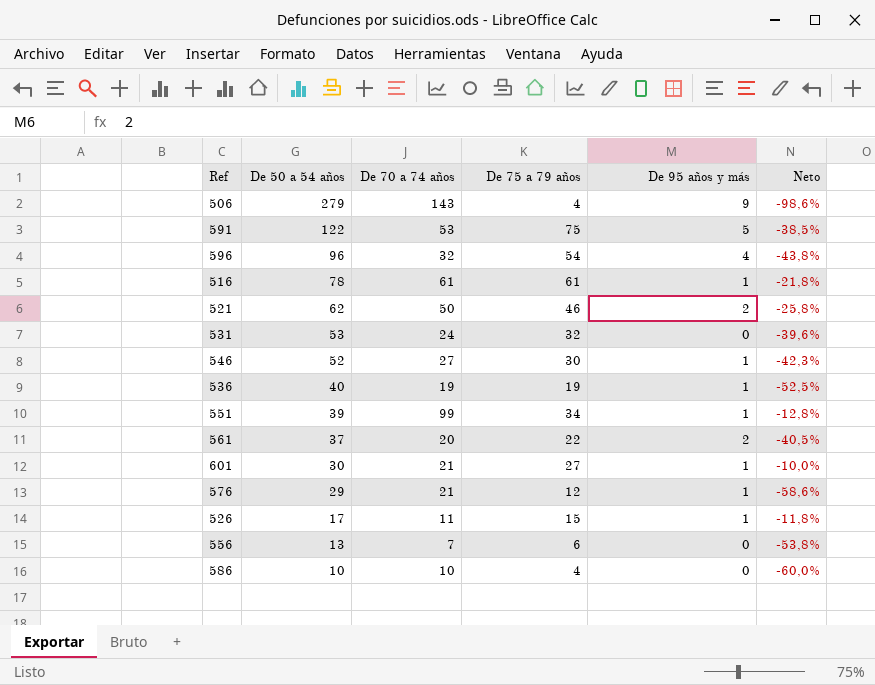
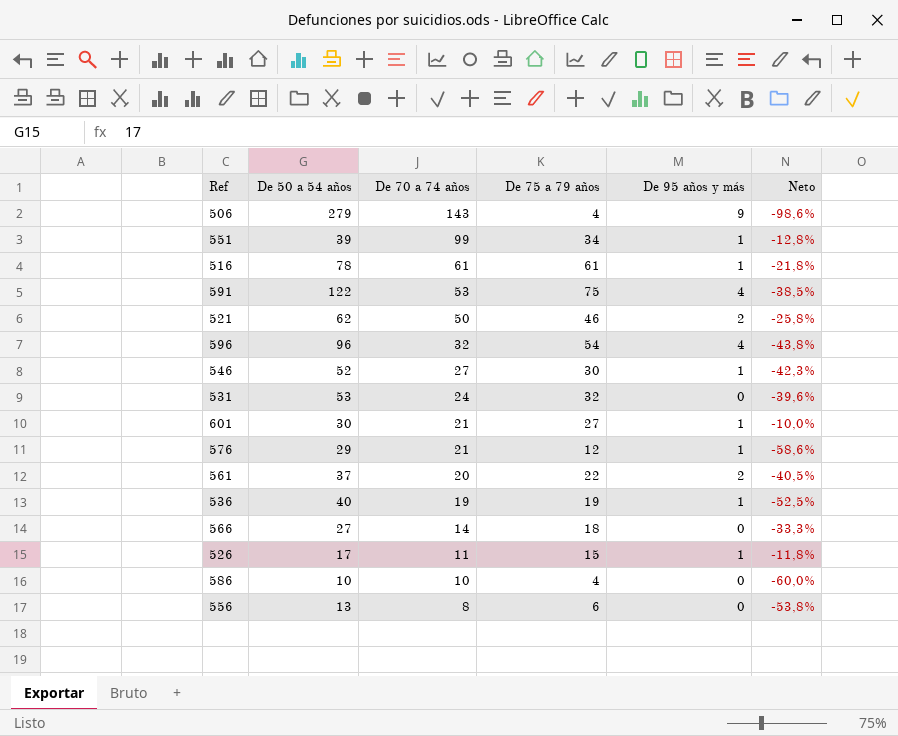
row order: De 50 a 54 años descending -> De 70 a 74 años descending
591 | De 95 años y más: 5 -> 4
row 566: none -> 27 | 14 | 18 | 0 | -33,3%
556 | De 70 a 74 años: 7 -> 8

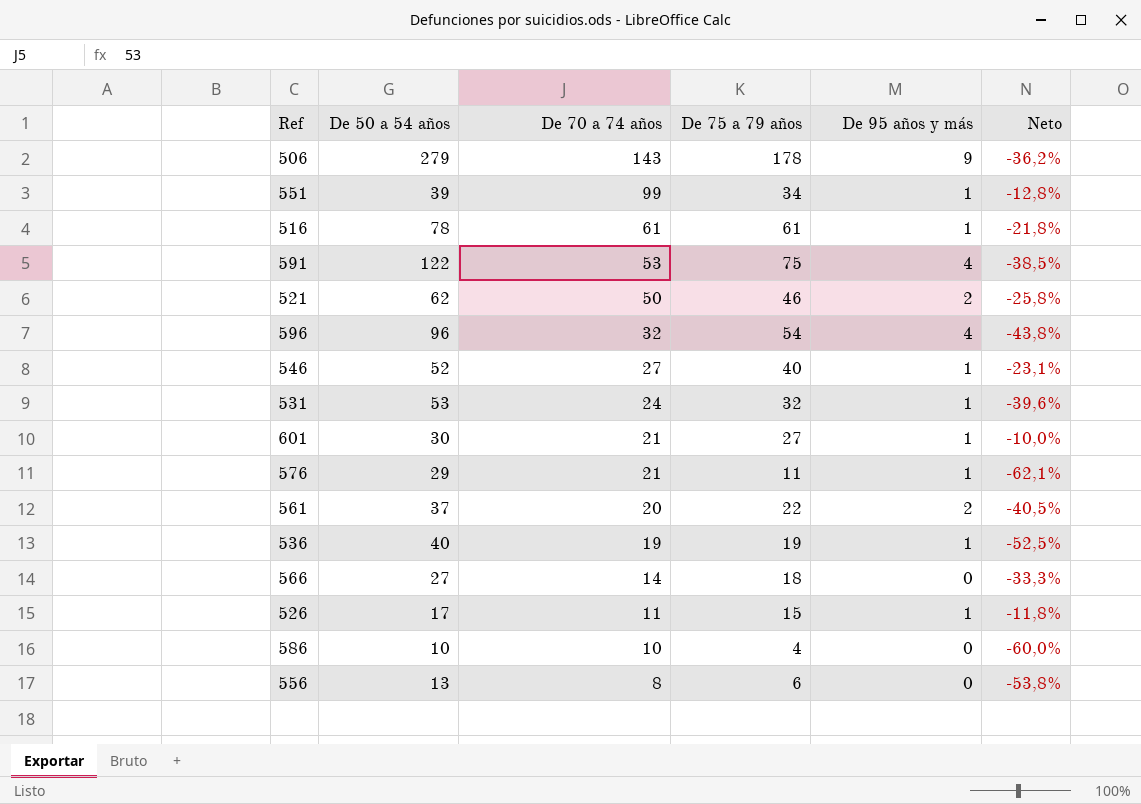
506 | De 75 a 79 años: 4 -> 178
506 | Neto: -98,6% -> -36,2%
546 | De 75 a 79 años: 30 -> 40
546 | Neto: -42,3% -> -23,1%
531 | De 95 años y más: 0 -> 1
576 | De 75 a 79 años: 12 -> 11
576 | Neto: -58,6% -> -62,1%

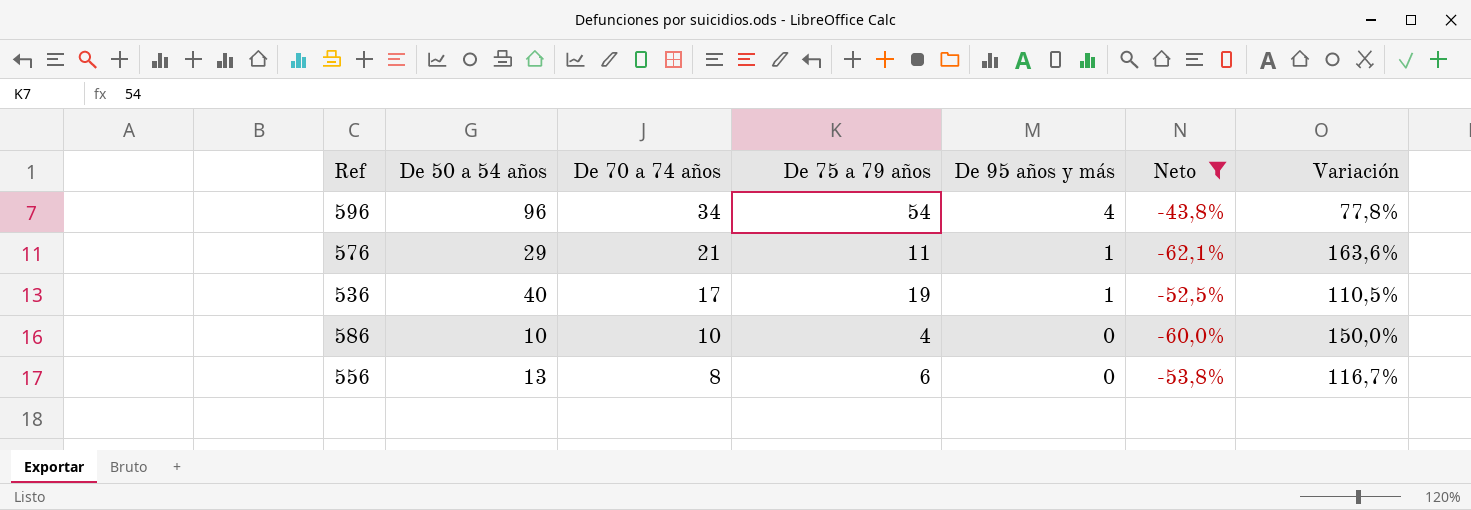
filter: none -> Neto <= -43,8%
column Variación | formula: none -> ([De 50 a 54 años] - [De 75 a 79 años]) / [De 75 a 79 años]
596 | De 70 a 74 años: 32 -> 34
536 | De 70 a 74 años: 19 -> 17

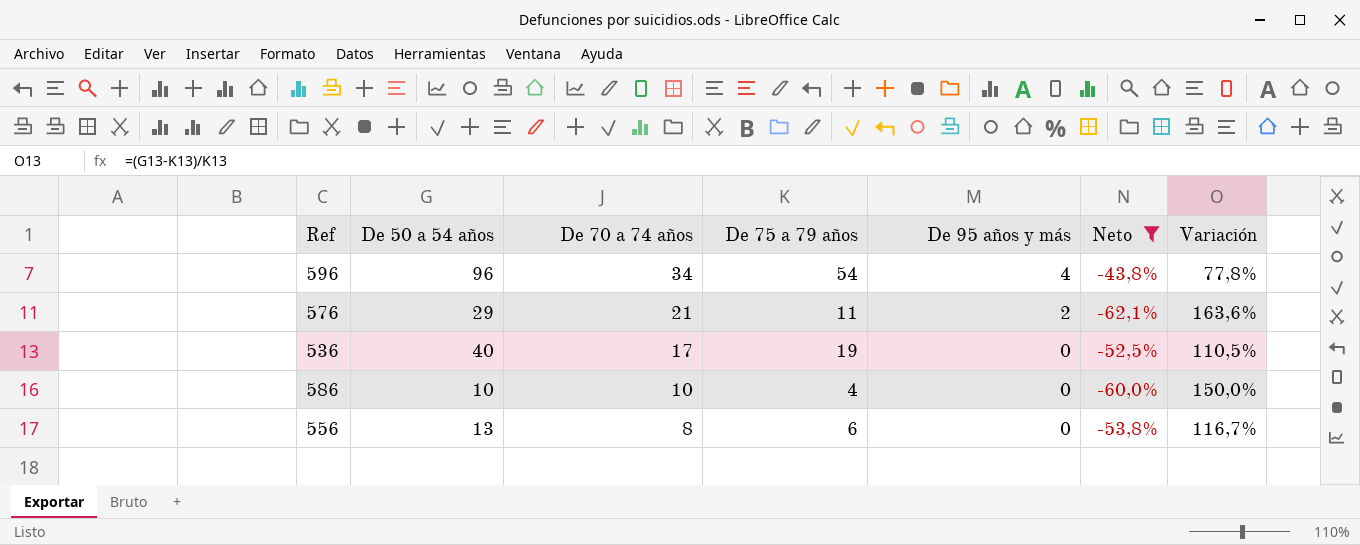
576 | De 95 años y más: 1 -> 2
536 | De 95 años y más: 1 -> 0

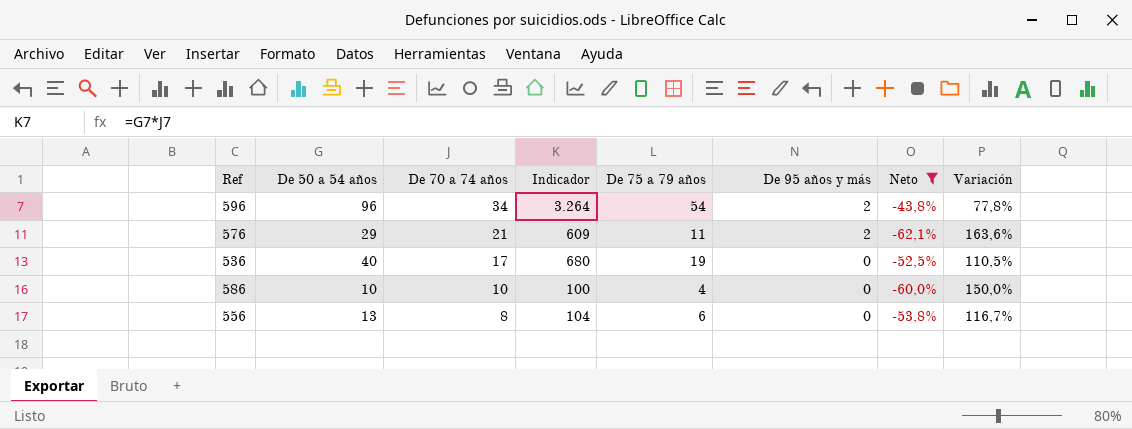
column Indicador | formula: none -> [De 50 a 54 años] * [De 70 a 74 años]
596 | De 95 años y más: 4 -> 2

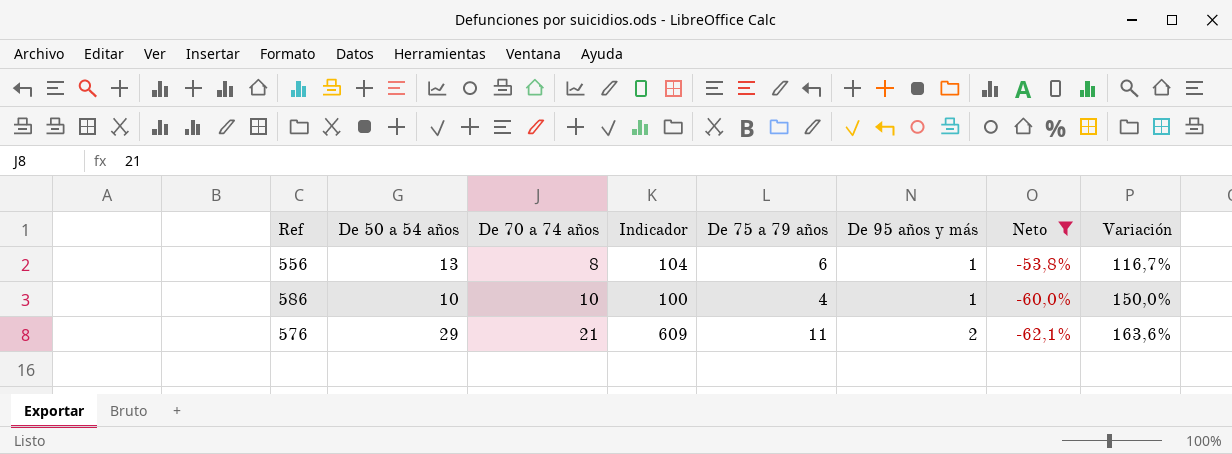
row order: De 70 a 74 años descending -> De 70 a 74 años ascending
row 596: 96 | 34 | 3.264 | 54 | 2 | -43,8% | 77,8% -> none
row 536: 40 | 17 | 680 | 19 | 0 | -52,5% | 110,5% -> none
556 | De 95 años y más: 0 -> 1
586 | De 95 años y más: 0 -> 1

